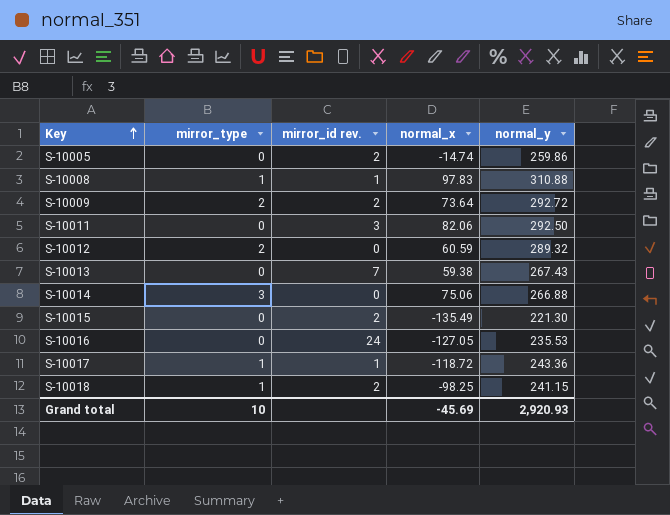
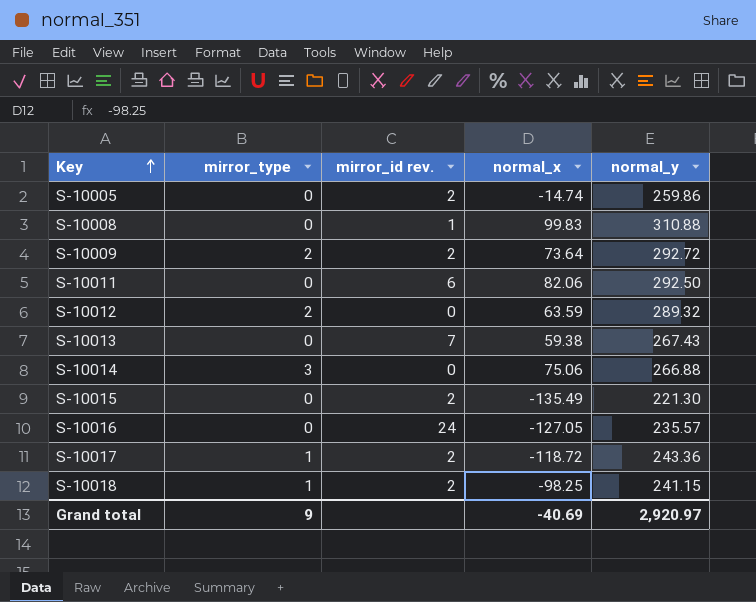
S-10008 | mirror_type: 1 -> 0
S-10008 | normal_x: 97.83 -> 99.83
S-10011 | mirror_id rev.: 3 -> 6
S-10012 | normal_x: 60.59 -> 63.59
S-10016 | normal_y: 235.53 -> 235.57
S-10017 | mirror_id rev.: 1 -> 2
Grand total | mirror_type: 10 -> 9
Grand total | normal_x: -45.69 -> -40.69
Grand total | normal_y: 2,920.93 -> 2,920.97

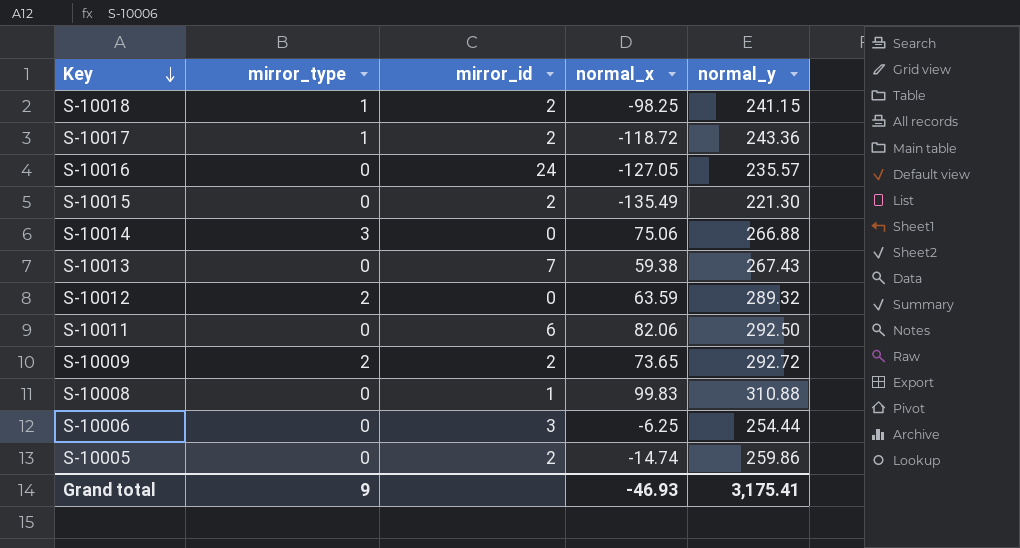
row order: Key ascending -> Key descending
column name: mirror_id rev. -> mirror_id
S-10009 | normal_x: 73.64 -> 73.65
row S-10006: none -> 0 | 3 | -6.25 | 254.44
Grand total | normal_x: -40.69 -> -46.93
Grand total | normal_y: 2,920.97 -> 3,175.41

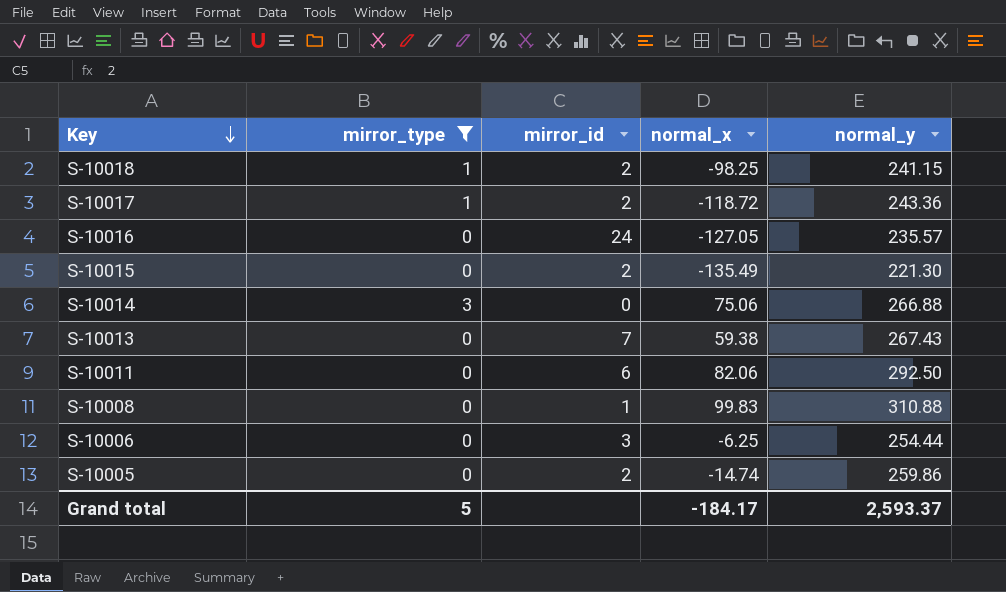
filter: none -> mirror_type != 2
Grand total | mirror_type: 9 -> 5
Grand total | normal_x: -46.93 -> -184.17
Grand total | normal_y: 3,175.41 -> 2,593.37

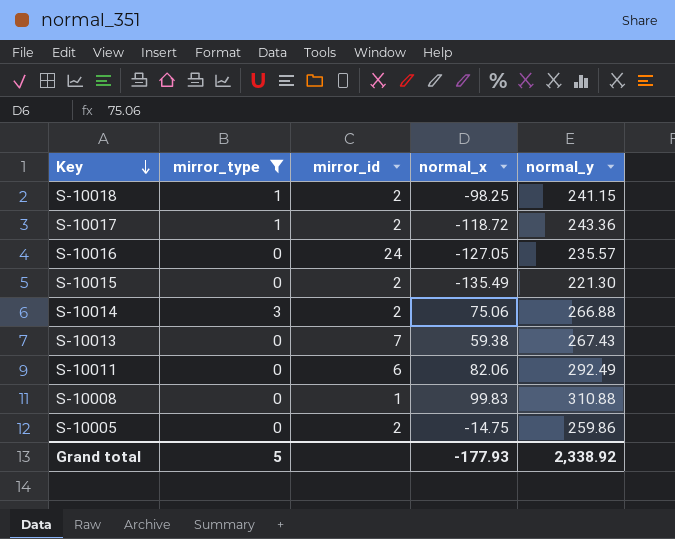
row S-10006: 0 | 3 | -6.25 | 254.44 -> none
S-10014 | mirror_id: 0 -> 2
S-10011 | normal_y: 292.50 -> 292.49
S-10005 | normal_x: -14.74 -> -14.75
Grand total | normal_x: -184.17 -> -177.93
Grand total | normal_y: 2,593.37 -> 2,338.92

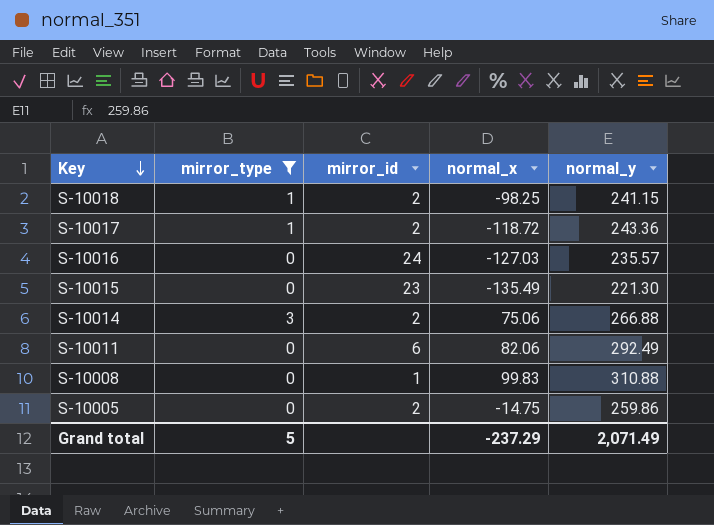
row S-10013: 0 | 7 | 59.38 | 267.43 -> none
S-10016 | normal_x: -127.05 -> -127.03
S-10015 | mirror_id: 2 -> 23
Grand total | normal_x: -177.93 -> -237.29
Grand total | normal_y: 2,338.92 -> 2,071.49

